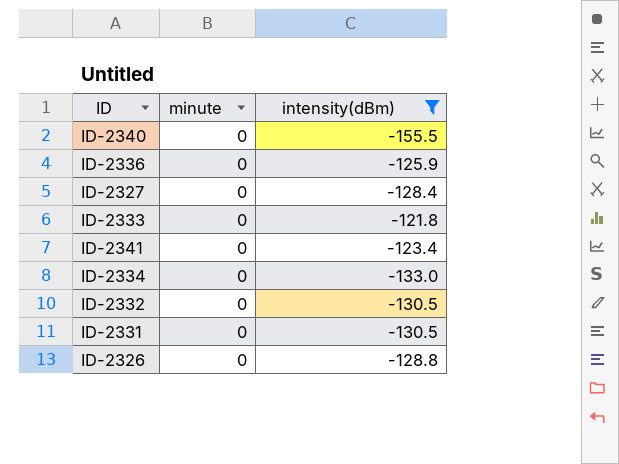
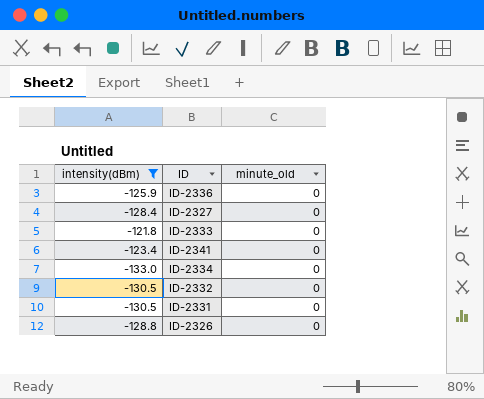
column intensity(dBm) | position: 3 -> 1
column name: minute -> minute_old
row ID-2340: 0 | -155.5 -> none

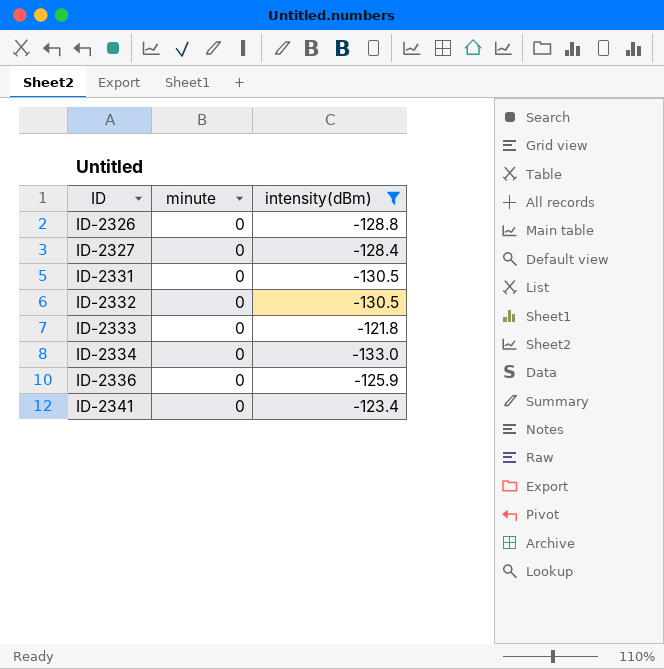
row order: none -> ID ascending
column name: minute_old -> minute
column intensity(dBm) | position: 1 -> 3

